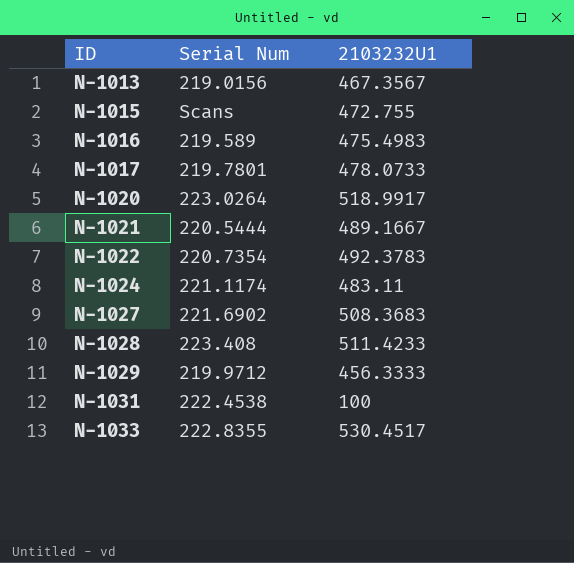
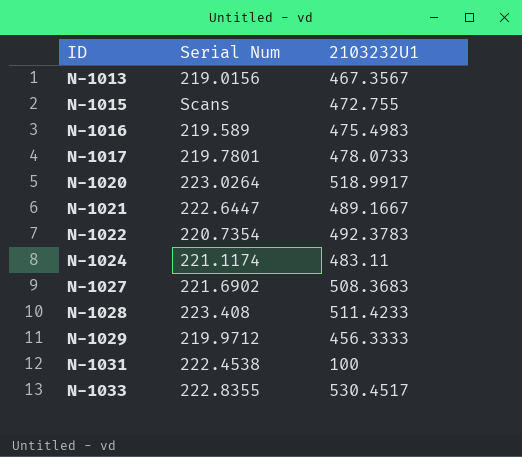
N-1021 | Serial Num: 220.5444 -> 222.6447

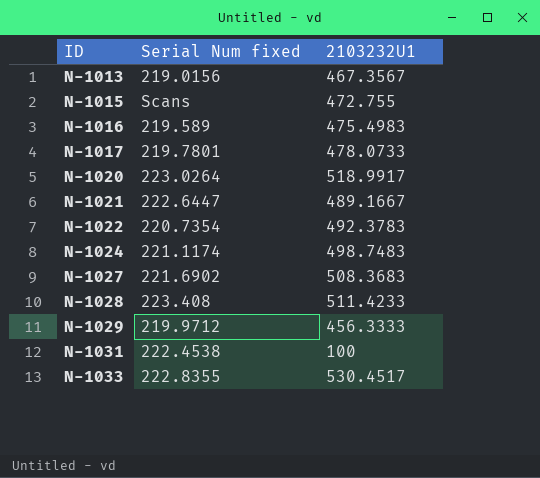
column name: Serial Num -> Serial Num fixed
N-1024 | 2103232U1: 483.11 -> 498.7483

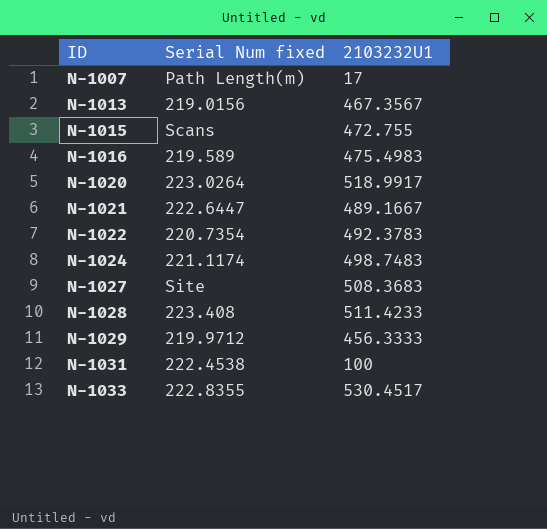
row N-1017: 219.7801 | 478.0733 -> none
row N-1007: none -> Path Length(m) | 17
N-1027 | Serial Num fixed: 221.6902 -> Site

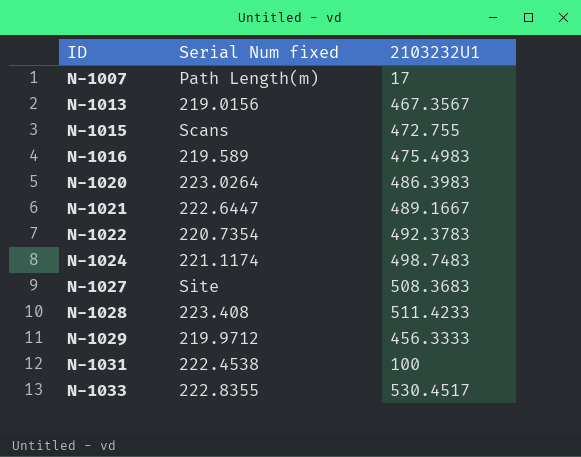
N-1020 | 2103232U1: 518.9917 -> 486.3983

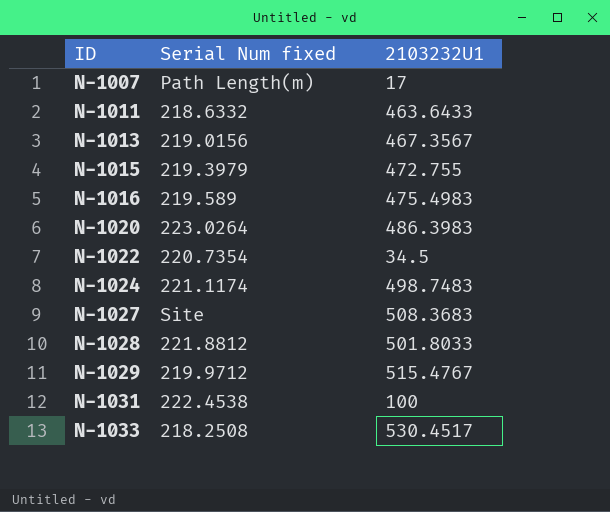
row N-1021: 222.6447 | 489.1667 -> none
row N-1011: none -> 218.6332 | 463.6433
N-1015 | Serial Num fixed: Scans -> 219.3979
N-1022 | 2103232U1: 492.3783 -> 34.5
N-1028 | Serial Num fixed: 223.408 -> 221.8812
N-1028 | 2103232U1: 511.4233 -> 501.8033
N-1029 | 2103232U1: 456.3333 -> 515.4767
N-1033 | Serial Num fixed: 222.8355 -> 218.2508

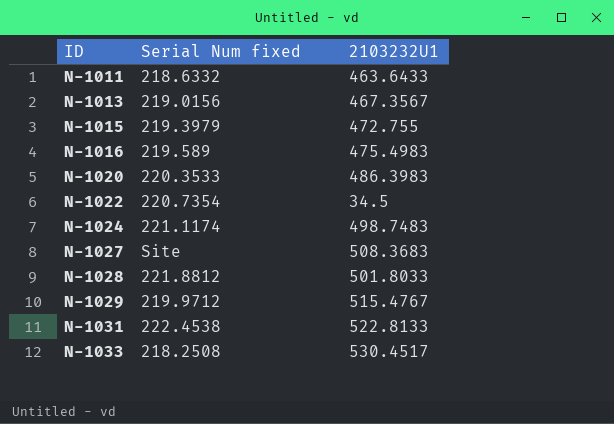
row N-1007: Path Length(m) | 17 -> none
N-1020 | Serial Num fixed: 223.0264 -> 220.3533
N-1031 | 2103232U1: 100 -> 522.8133

